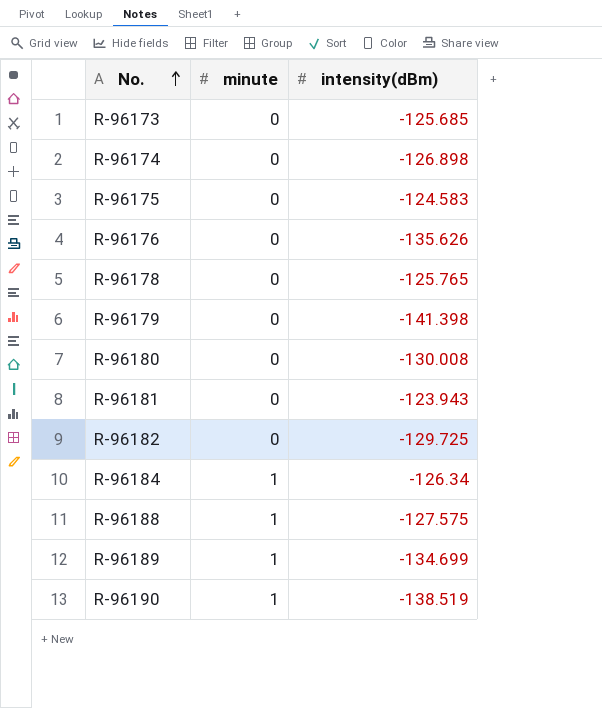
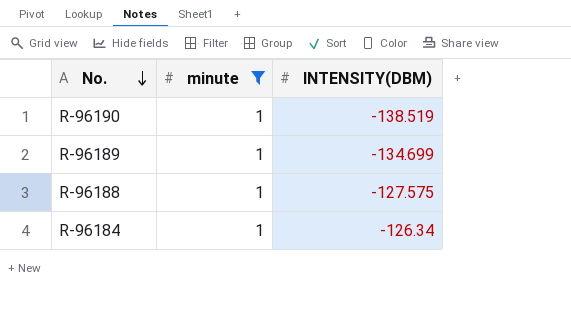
filter: none -> minute = 1
row order: No. ascending -> No. descending
column name: intensity(dBm) -> INTENSITY(DBM)

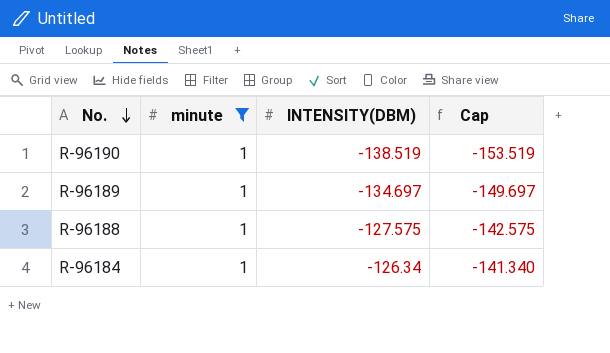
column Cap | formula: none -> [INTENSITY(DBM)] - 15
R-96189 | INTENSITY(DBM): -134.699 -> -134.697

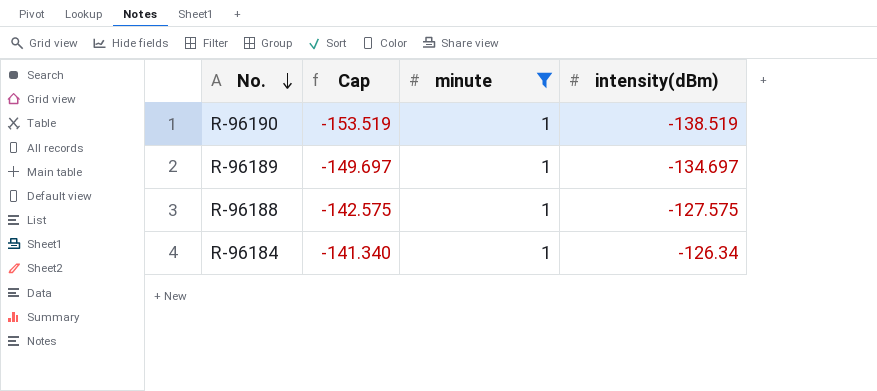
column Cap | position: 4 -> 2
column name: INTENSITY(DBM) -> intensity(dBm)

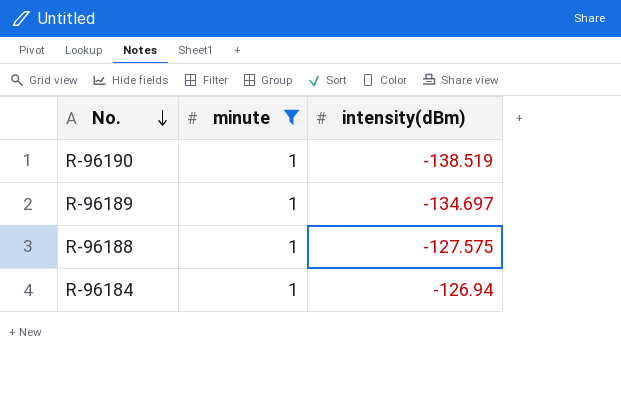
column Cap | formula: [intensity(dBm)] - 15 -> none
R-96184 | intensity(dBm): -126.34 -> -126.94

